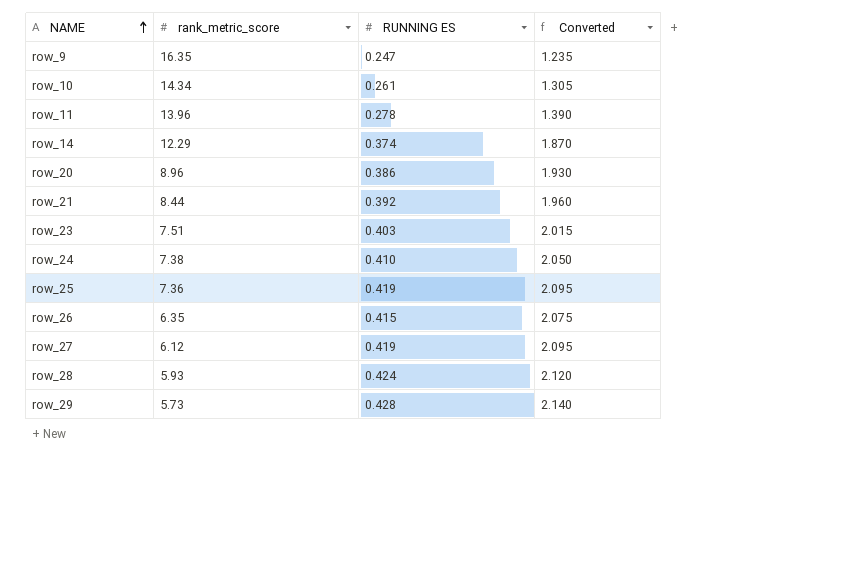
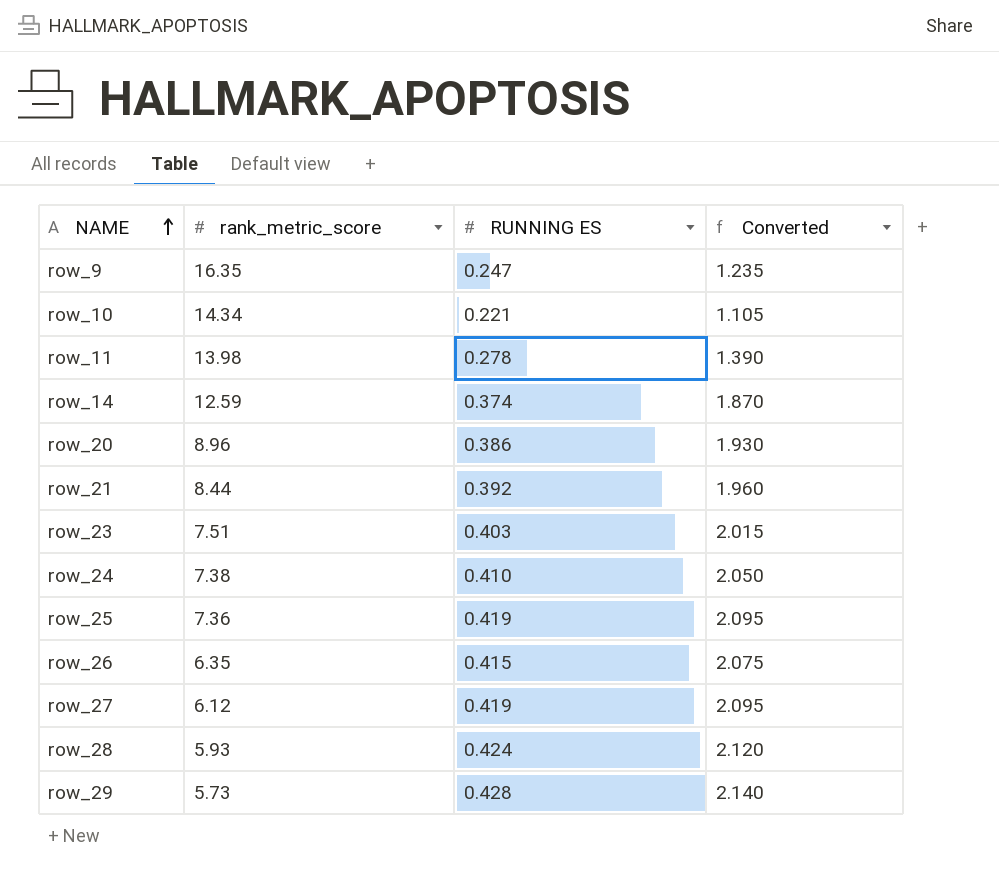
row_10 | RUNNING ES: 0.261 -> 0.221
row_10 | Converted: 1.305 -> 1.105
row_11 | rank_metric_score: 13.96 -> 13.98
row_14 | rank_metric_score: 12.29 -> 12.59

